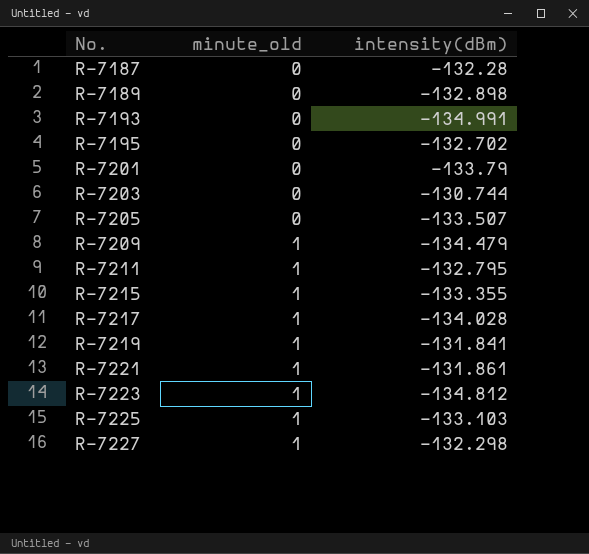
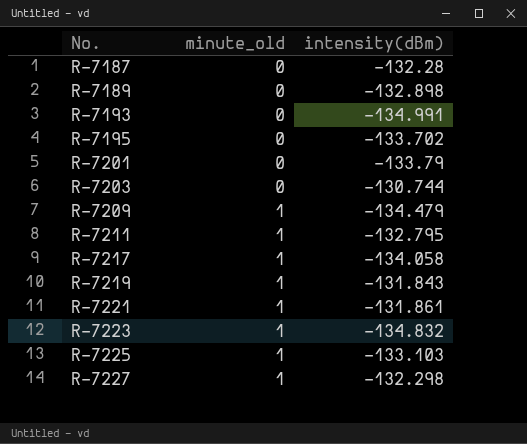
row R-7205: 0 | -133.507 -> none
row R-7215: 1 | -133.355 -> none
R-7195 | intensity(dBm): -132.702 -> -133.702
R-7217 | intensity(dBm): -134.028 -> -134.058
R-7219 | intensity(dBm): -131.841 -> -131.843
R-7223 | intensity(dBm): -134.812 -> -134.832

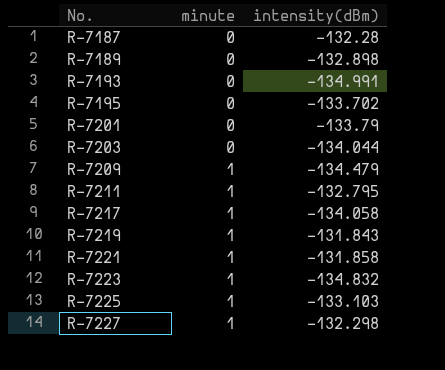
column name: minute_old -> minute
R-7203 | intensity(dBm): -130.744 -> -134.044
R-7221 | intensity(dBm): -131.861 -> -131.858

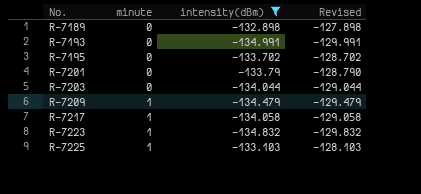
filter: none -> intensity(dBm) <= -132.898
column Revised | formula: none -> [intensity(dBm)] + 5

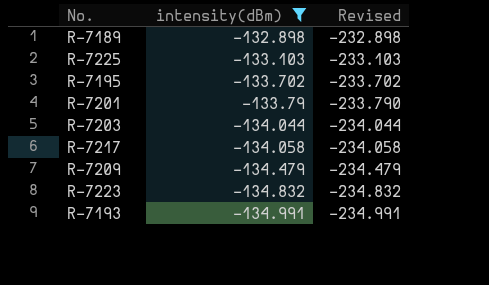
row order: No. ascending -> intensity(dBm) descending
column minute | position: 2 -> none
column Revised | formula: [intensity(dBm)] + 5 -> [intensity(dBm)] - 100

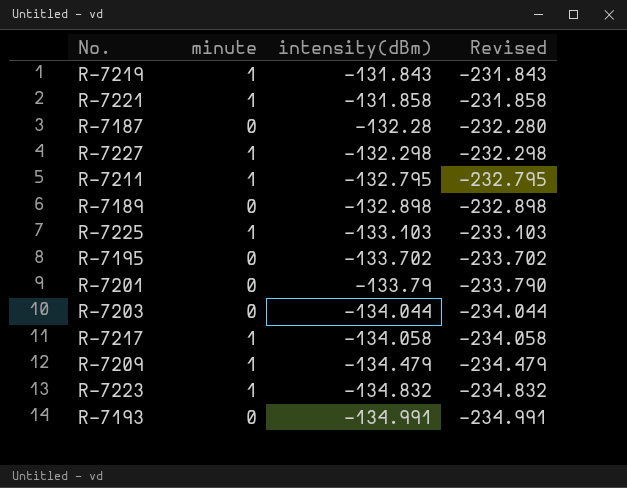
filter: intensity(dBm) <= -132.898 -> none
column minute | position: none -> 2

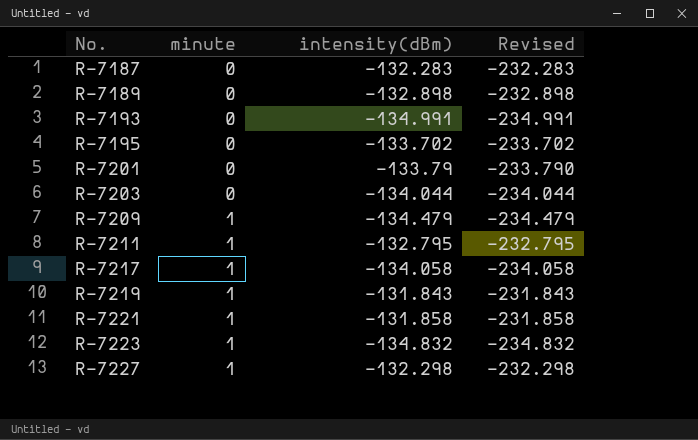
row order: intensity(dBm) descending -> No. ascending
row R-7225: 1 | -133.103 | -233.103 -> none
R-7187 | intensity(dBm): -132.28 -> -132.283
R-7187 | Revised: -232.280 -> -232.283

